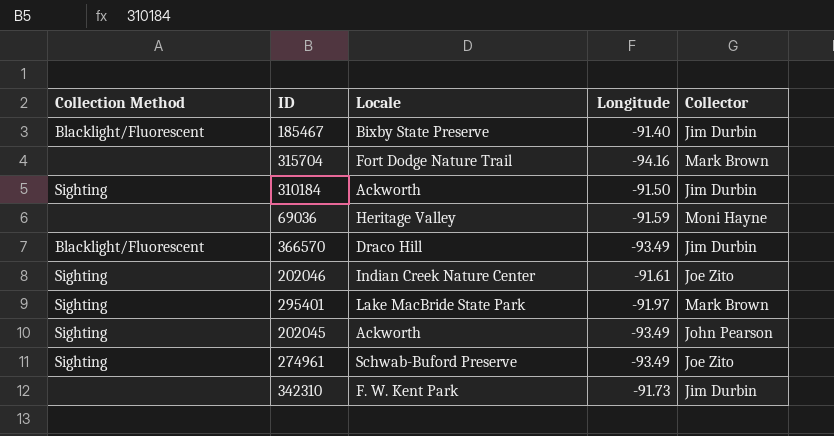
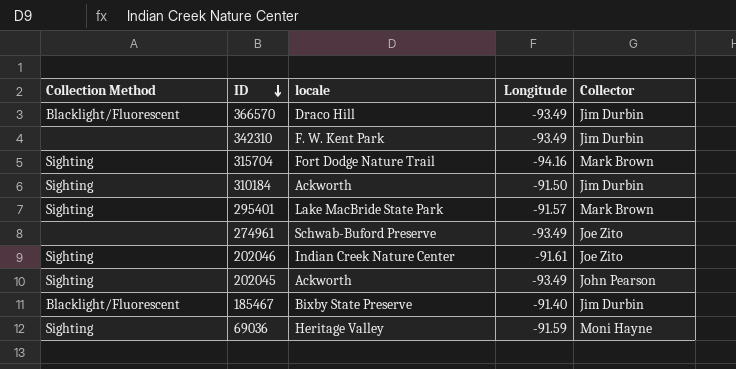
row order: none -> ID descending
column name: Locale -> locale
342310 | Longitude: -91.73 -> -93.49
315704 | Collection Method: none -> Sighting
295401 | Longitude: -91.97 -> -91.57
274961 | Collection Method: Sighting -> none
69036 | Collection Method: none -> Sighting

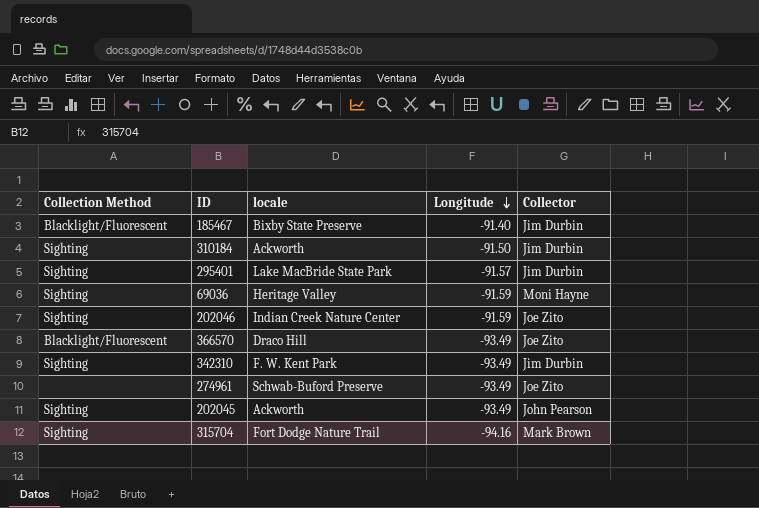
row order: ID descending -> Longitude descending
295401 | Collector: Mark Brown -> Jim Durbin
202046 | Longitude: -91.61 -> -91.59
366570 | Collector: Jim Durbin -> Joe Zito
342310 | Collection Method: none -> Sighting

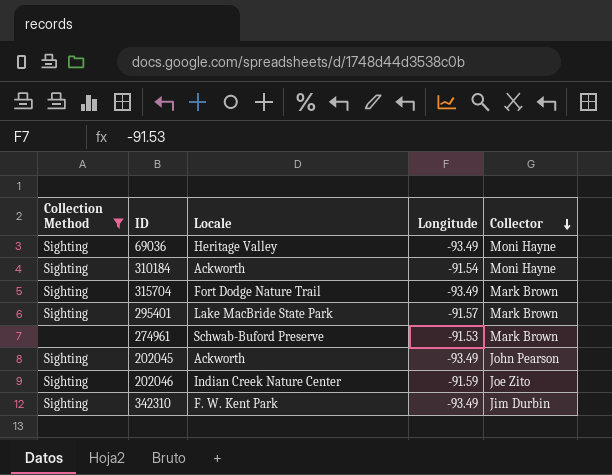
filter: none -> Collection Method != Blacklight/Fluorescent
row order: Longitude descending -> Collector descending
column name: locale -> Locale
69036 | Longitude: -91.59 -> -93.49
310184 | Longitude: -91.50 -> -91.54
310184 | Collector: Jim Durbin -> Moni Hayne
315704 | Longitude: -94.16 -> -93.49
295401 | Collector: Jim Durbin -> Mark Brown
274961 | Longitude: -93.49 -> -91.53
274961 | Collector: Joe Zito -> Mark Brown

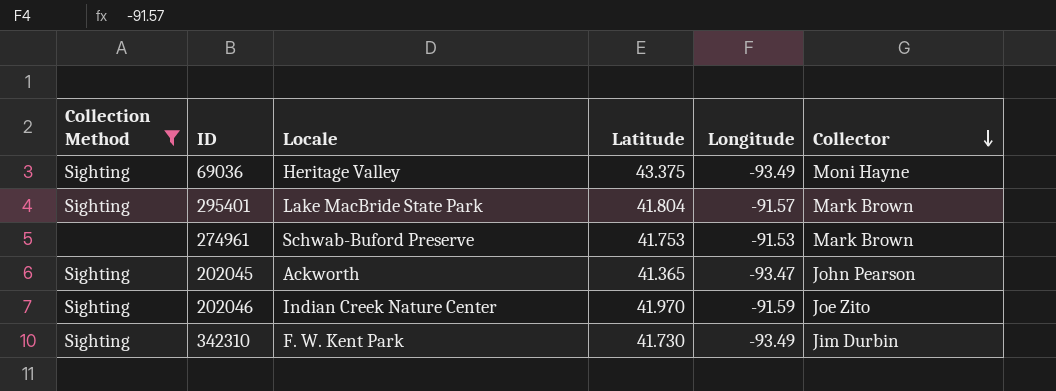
column Latitude | position: none -> 4
row 310184: Sighting | Ackworth | -91.54 | Moni Hayne -> none
row 315704: Sighting | Fort Dodge Nature Trail | -93.49 | Mark Brown -> none
202045 | Longitude: -93.49 -> -93.47

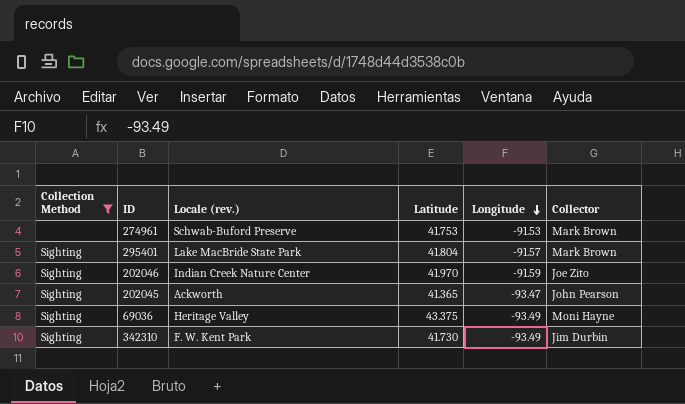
row order: Collector descending -> Longitude descending
column name: Locale -> Locale (rev.)

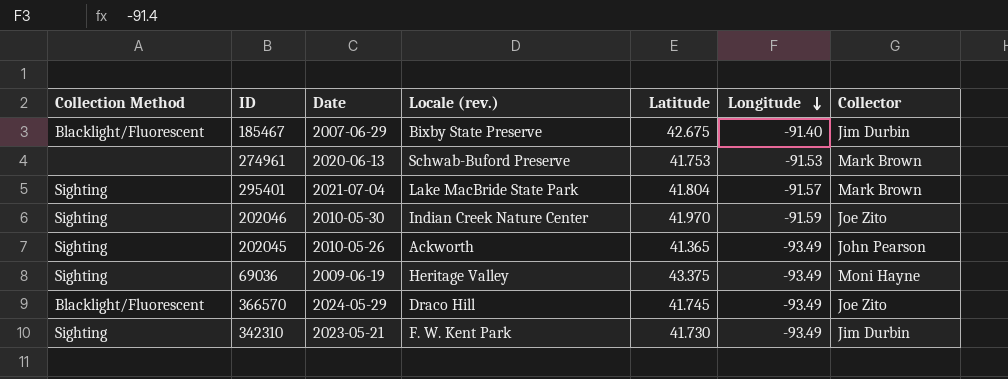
filter: Collection Method != Blacklight/Fluorescent -> none
column Date | position: none -> 3
202045 | Longitude: -93.47 -> -93.49

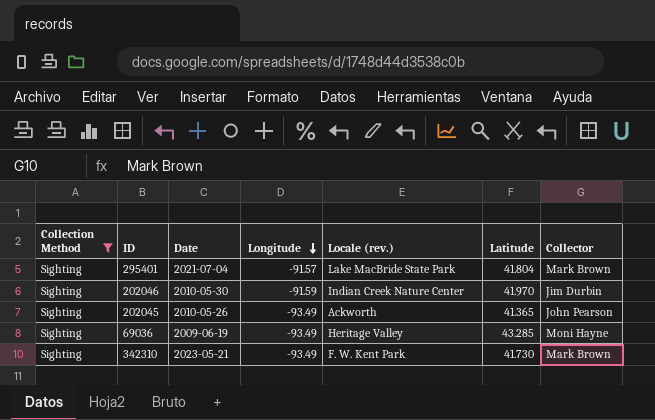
filter: none -> Collection Method = Sighting
column Longitude | position: 6 -> 4
202046 | Collector: Joe Zito -> Jim Durbin
69036 | Latitude: 43.375 -> 43.285
342310 | Collector: Jim Durbin -> Mark Brown

